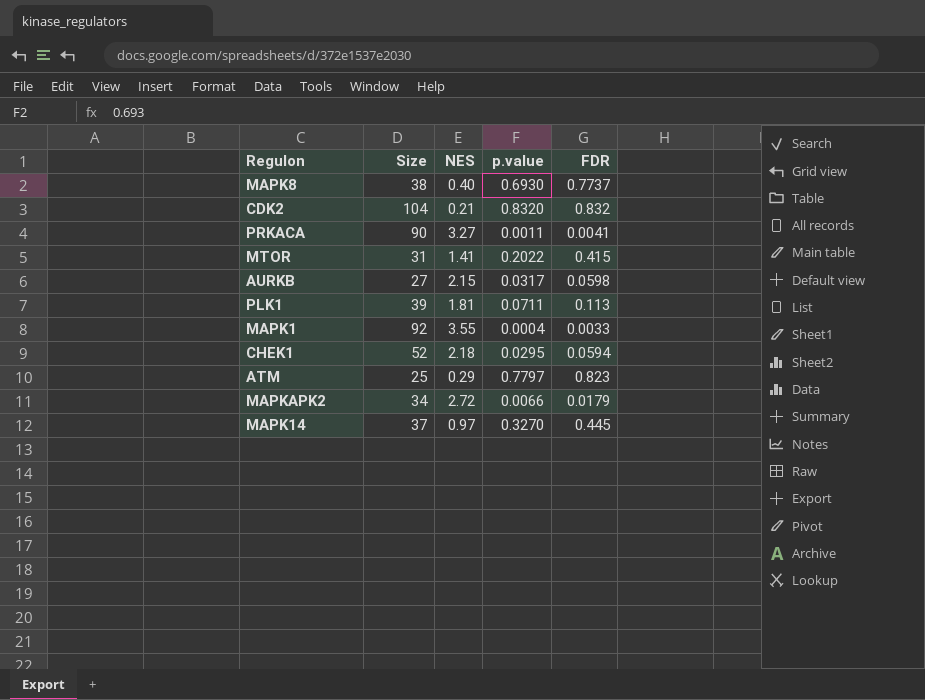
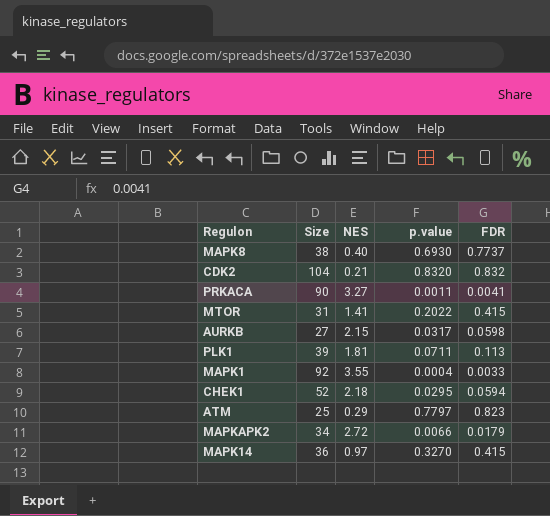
MAPK14 | Size: 37 -> 36
MAPK14 | FDR: 0.445 -> 0.415

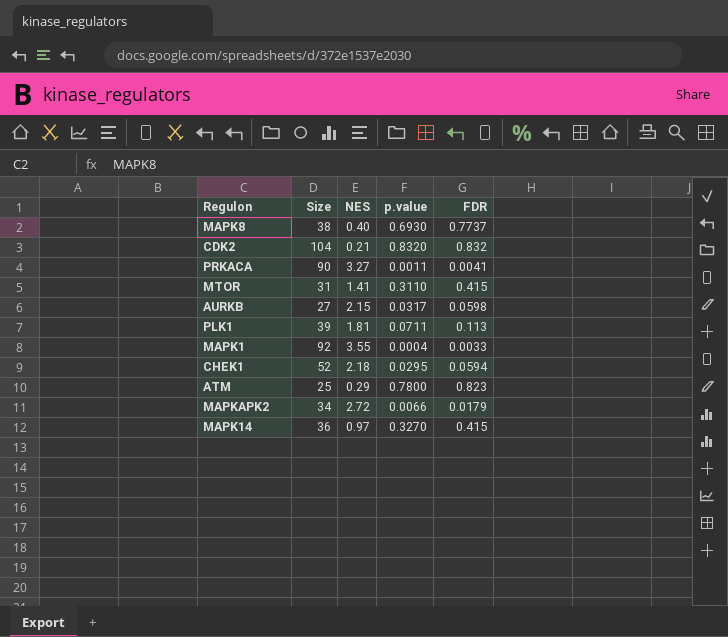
MTOR | p.value: 0.2022 -> 0.3110
ATM | p.value: 0.7797 -> 0.7800

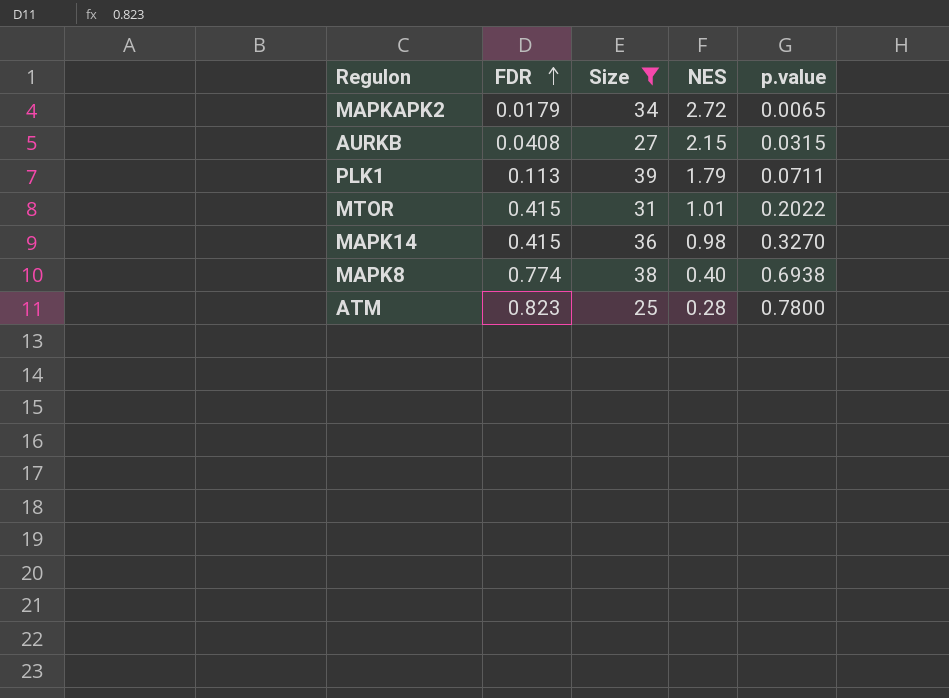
filter: none -> Size <= 39
row order: none -> FDR ascending
column FDR | position: 5 -> 2
MAPKAPK2 | p.value: 0.0066 -> 0.0065
AURKB | FDR: 0.0598 -> 0.0408
AURKB | p.value: 0.0317 -> 0.0315
PLK1 | NES: 1.81 -> 1.79
MTOR | NES: 1.41 -> 1.01
MTOR | p.value: 0.3110 -> 0.2022
MAPK14 | NES: 0.97 -> 0.98
MAPK8 | FDR: 0.7737 -> 0.774
MAPK8 | p.value: 0.6930 -> 0.6938
ATM | NES: 0.29 -> 0.28

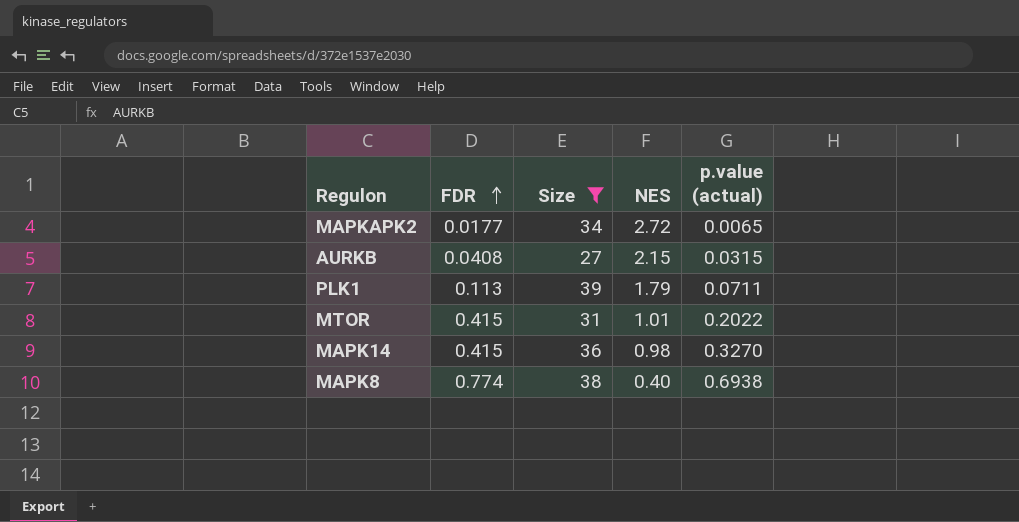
column name: p.value -> p.value (actual)
row ATM: 0.823 | 25 | 0.28 | 0.7800 -> none
MAPKAPK2 | FDR: 0.0179 -> 0.0177

